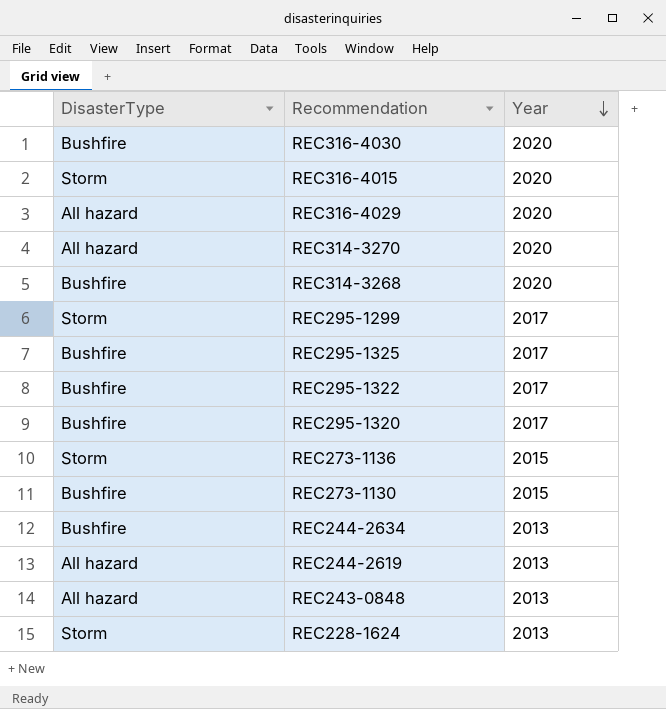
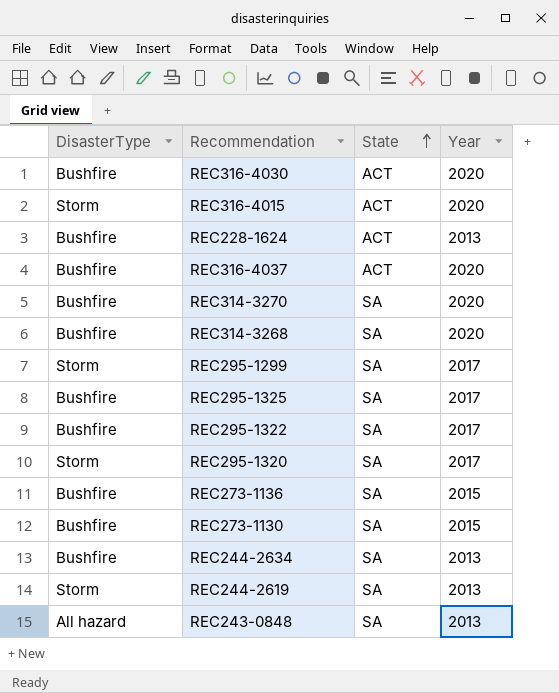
row order: Year descending -> State ascending
column State | position: none -> 3
row REC316-4029: All hazard | 2020 -> none
REC228-1624 | DisasterType: Storm -> Bushfire
row REC316-4037: none -> Bushfire | ACT | 2020
REC314-3270 | DisasterType: All hazard -> Bushfire
REC295-1320 | DisasterType: Bushfire -> Storm
REC273-1136 | DisasterType: Storm -> Bushfire
REC244-2619 | DisasterType: All hazard -> Storm

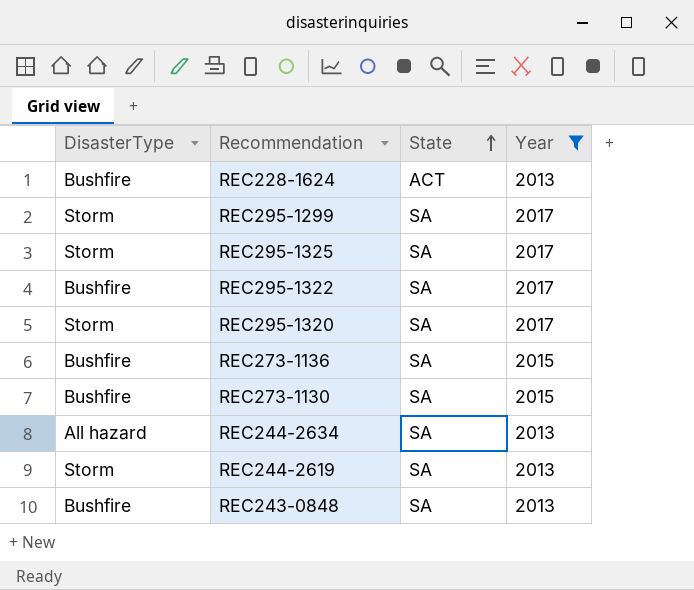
filter: none -> Year != 2020
REC295-1325 | DisasterType: Bushfire -> Storm
REC244-2634 | DisasterType: Bushfire -> All hazard
REC243-0848 | DisasterType: All hazard -> Bushfire

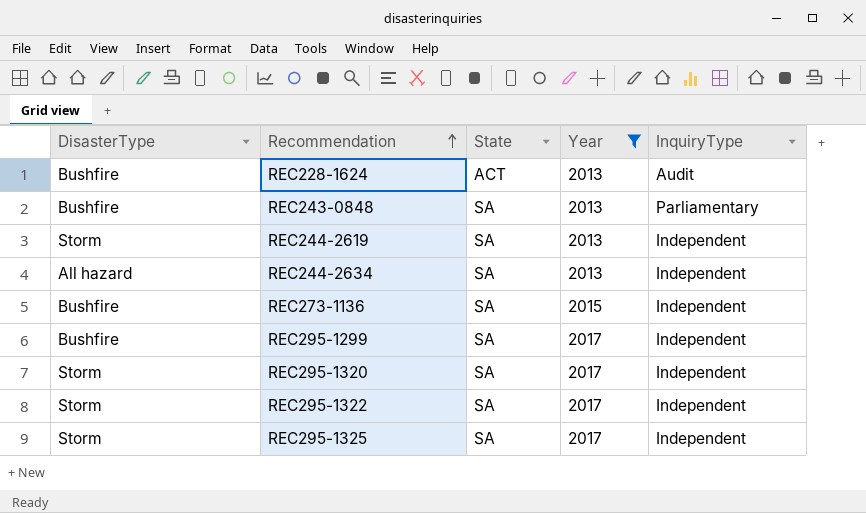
row order: State ascending -> Recommendation ascending
column InquiryType | position: none -> 5
row REC273-1130: Bushfire | SA | 2015 -> none
REC295-1299 | DisasterType: Storm -> Bushfire
REC295-1322 | DisasterType: Bushfire -> Storm

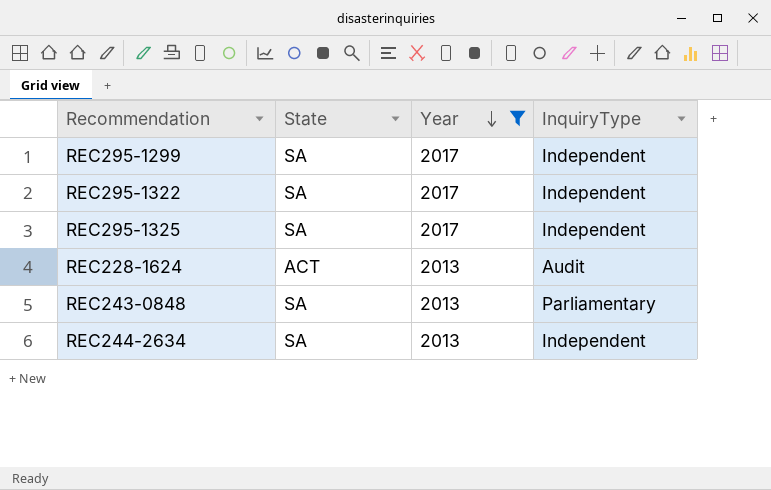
row order: Recommendation ascending -> Year descending
column DisasterType | position: 1 -> none
row REC244-2619: Storm | SA | 2013 | Independent -> none
row REC273-1136: Bushfire | SA | 2015 | Independent -> none
row REC295-1320: Storm | SA | 2017 | Independent -> none

